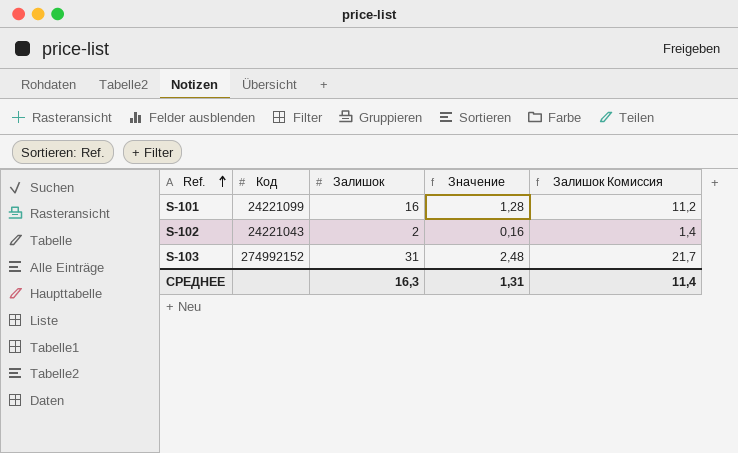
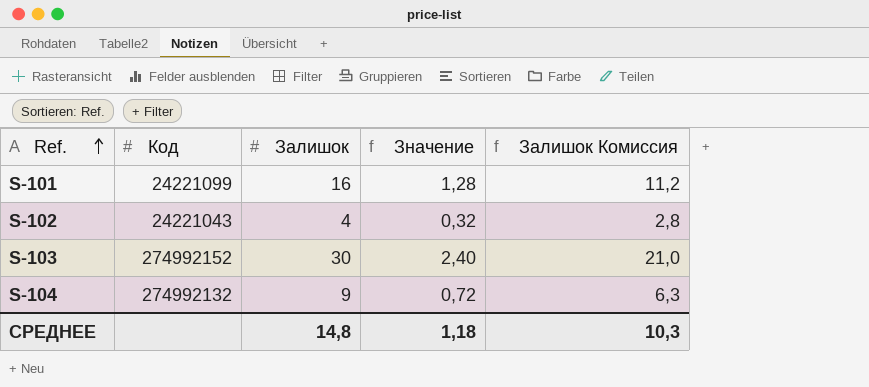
S-102 | Залишок: 2 -> 4
S-102 | Значение: 0,16 -> 0,32
S-102 | Залишок Комиссия: 1,4 -> 2,8
S-103 | Залишок: 31 -> 30
S-103 | Значение: 2,48 -> 2,40
S-103 | Залишок Комиссия: 21,7 -> 21,0
row S-104: none -> 274992132 | 9 | 0,72 | 6,3
СРЕДНЕЕ | Залишок: 16,3 -> 14,8
СРЕДНЕЕ | Значение: 1,31 -> 1,18
СРЕДНЕЕ | Залишок Комиссия: 11,4 -> 10,3

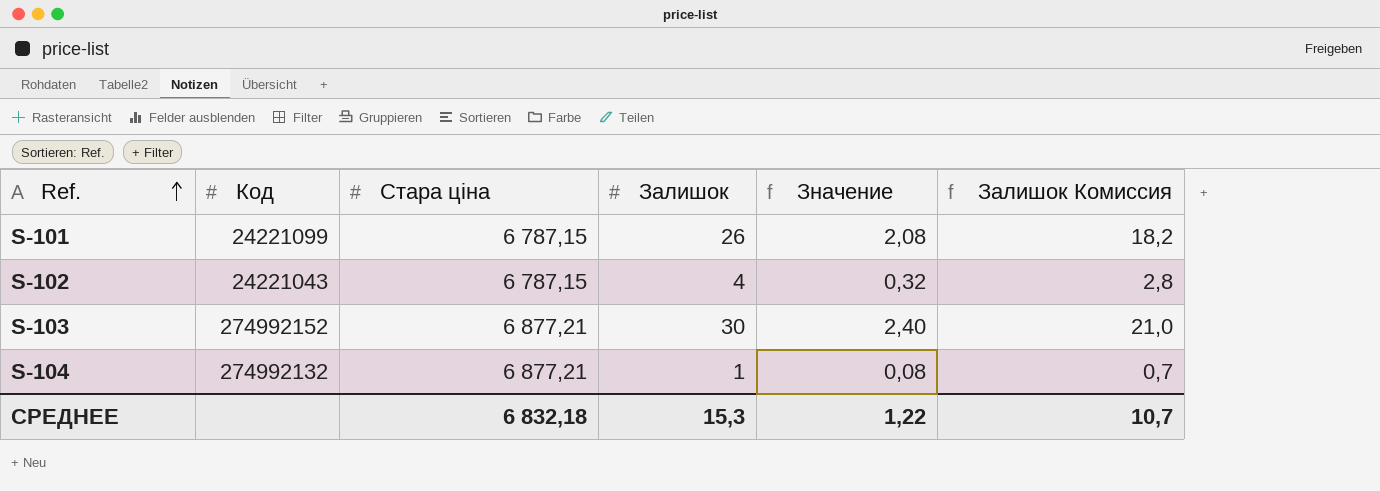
column Стара ціна | position: none -> 3
S-101 | Залишок: 16 -> 26
S-101 | Значение: 1,28 -> 2,08
S-101 | Залишок Комиссия: 11,2 -> 18,2
S-104 | Залишок: 9 -> 1
S-104 | Значение: 0,72 -> 0,08
S-104 | Залишок Комиссия: 6,3 -> 0,7
СРЕДНЕЕ | Залишок: 14,8 -> 15,3
СРЕДНЕЕ | Значение: 1,18 -> 1,22
СРЕДНЕЕ | Залишок Комиссия: 10,3 -> 10,7

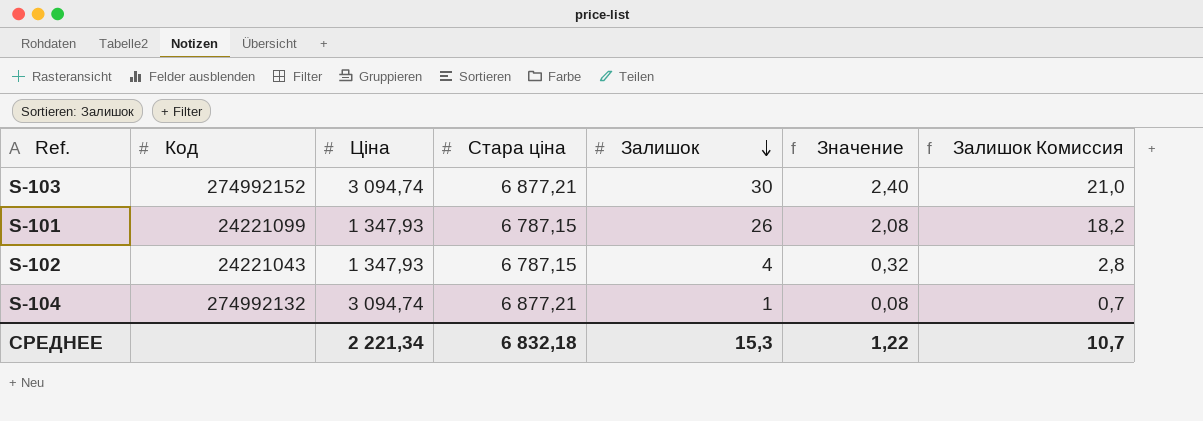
row order: Ref. ascending -> Залишок descending
column Ціна | position: none -> 3

